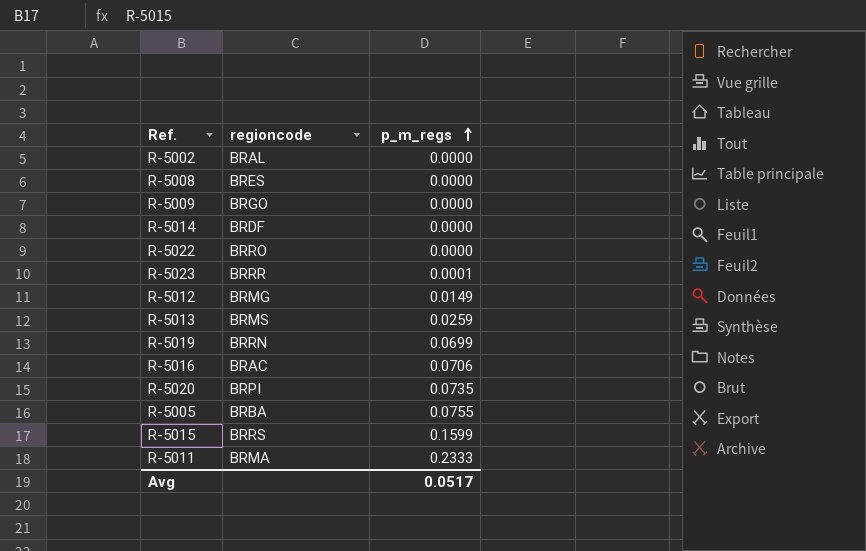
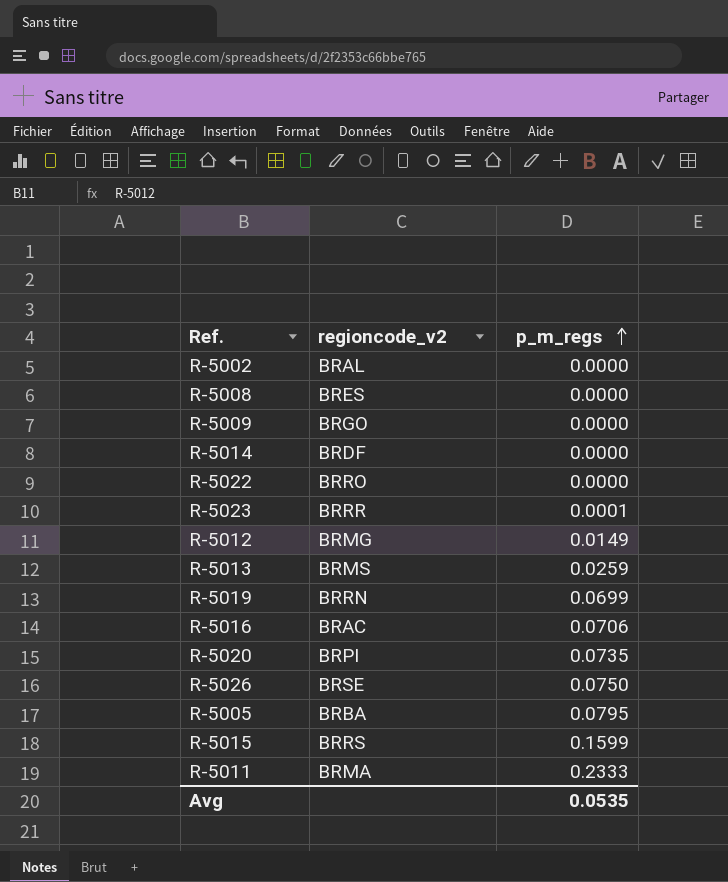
column name: regioncode -> regioncode_v2
row R-5026: none -> BRSE | 0.0750
R-5005 | p_m_regs: 0.0755 -> 0.0795
Avg | p_m_regs: 0.0517 -> 0.0535

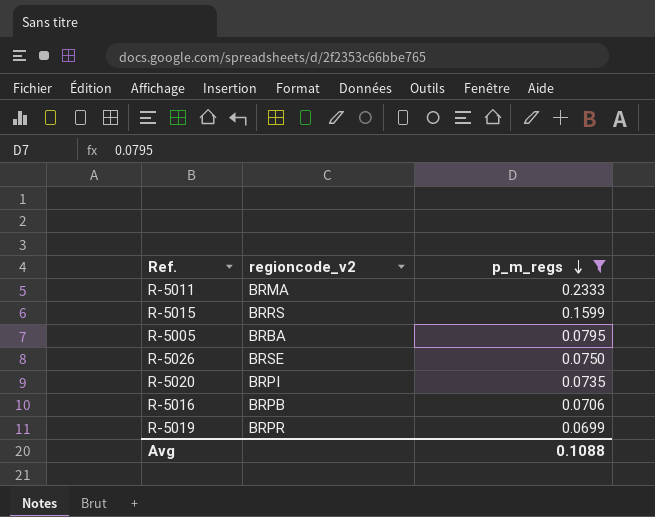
filter: none -> p_m_regs >= 0.0699
row order: p_m_regs ascending -> p_m_regs descending
R-5016 | regioncode_v2: BRAC -> BRPB
R-5019 | regioncode_v2: BRRN -> BRPR
Avg | p_m_regs: 0.0535 -> 0.1088

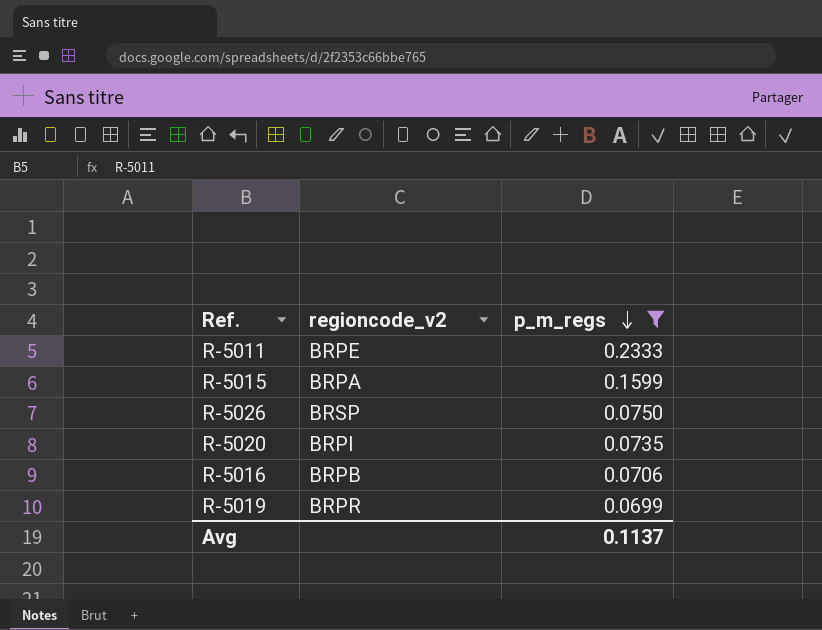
row R-5005: BRBA | 0.0795 -> none
R-5011 | regioncode_v2: BRMA -> BRPE
R-5015 | regioncode_v2: BRRS -> BRPA
R-5026 | regioncode_v2: BRSE -> BRSP
Avg | p_m_regs: 0.1088 -> 0.1137

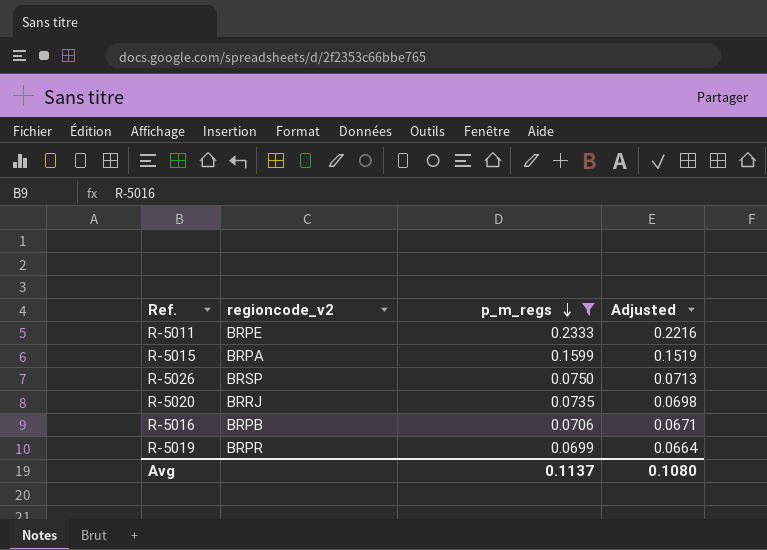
column Adjusted | formula: none -> [p_m_regs] * 0.95
R-5020 | regioncode_v2: BRPI -> BRRJ

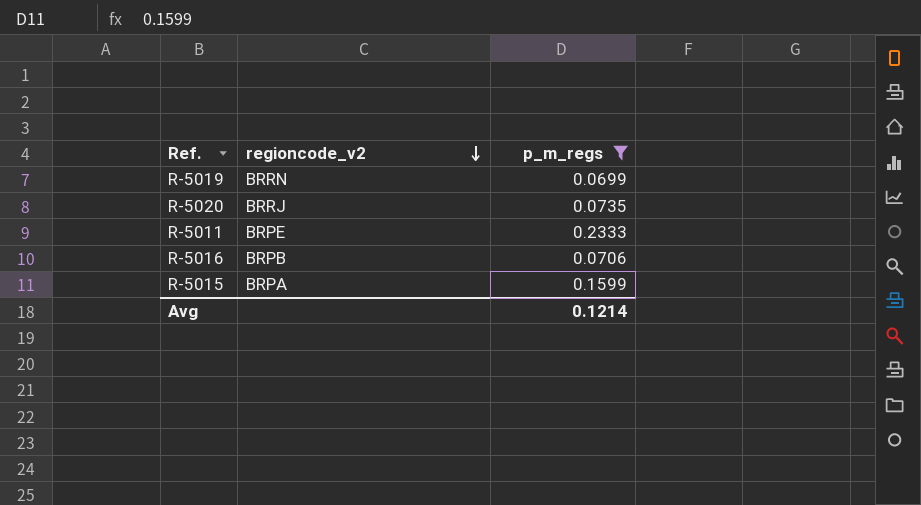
row order: p_m_regs descending -> regioncode_v2 descending
column Adjusted | formula: [p_m_regs] * 0.95 -> none
row R-5026: BRSP | 0.0750 | 0.0713 -> none
R-5019 | regioncode_v2: BRPR -> BRRN
Avg | p_m_regs: 0.1137 -> 0.1214

